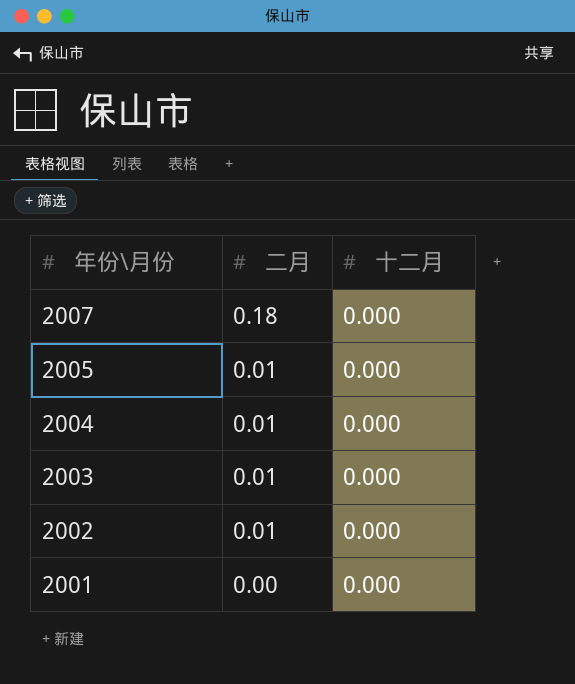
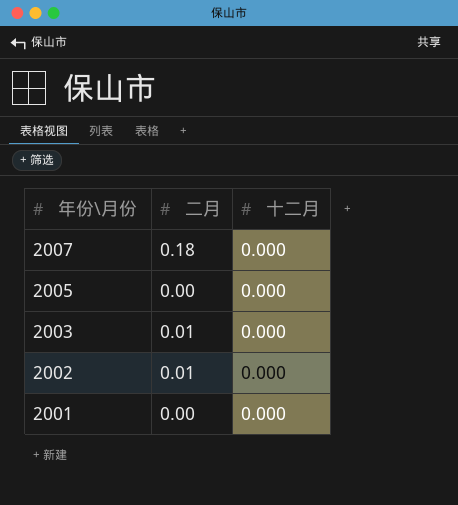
row 2004: 0.01 | 0.000 -> none
2005 | 二月: 0.01 -> 0.00

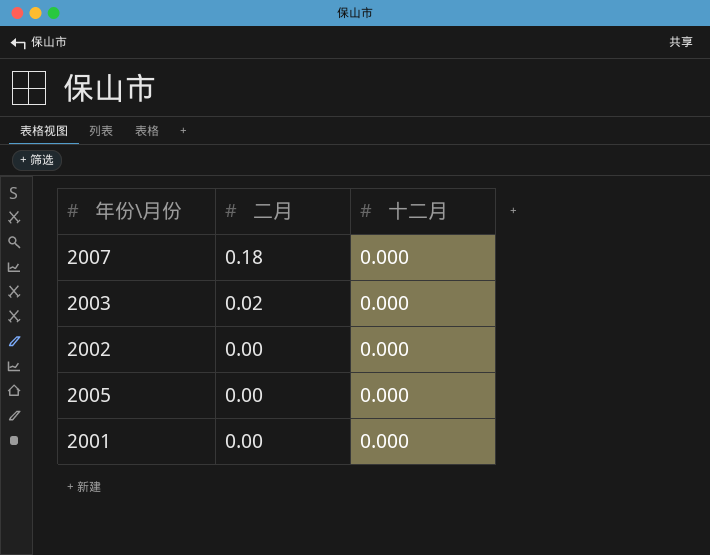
row order: 年份\月份 descending -> 二月 descending
2003 | 二月: 0.01 -> 0.02
2002 | 二月: 0.01 -> 0.00

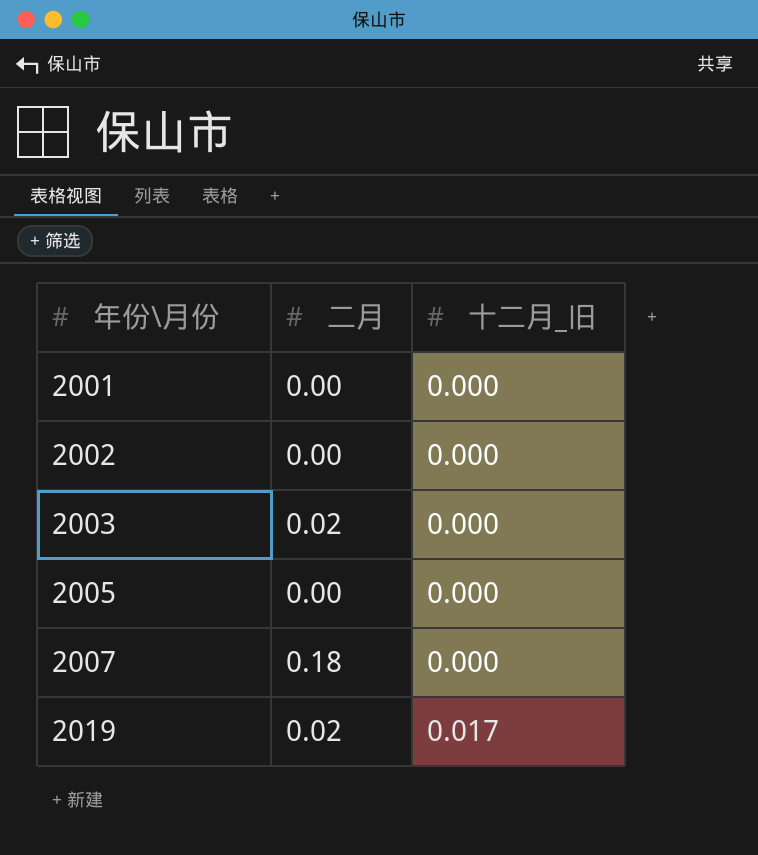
row order: 二月 descending -> 年份\月份 ascending
column name: 十二月 -> 十二月_旧
row 2019: none -> 0.02 | 0.017

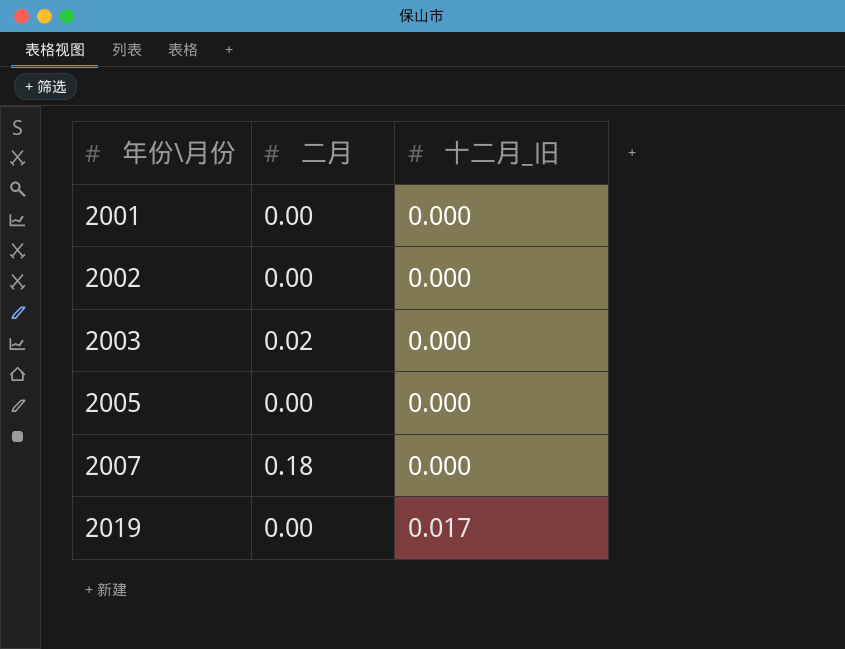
2019 | 二月: 0.02 -> 0.00

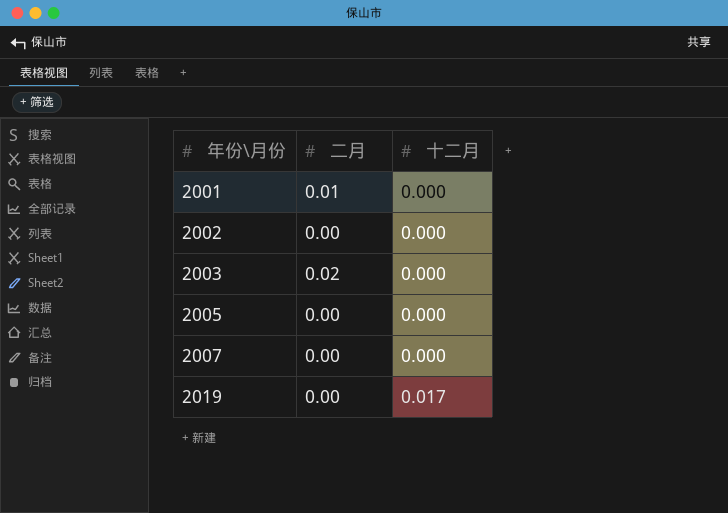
column name: 十二月_旧 -> 十二月
2001 | 二月: 0.00 -> 0.01
2007 | 二月: 0.18 -> 0.00

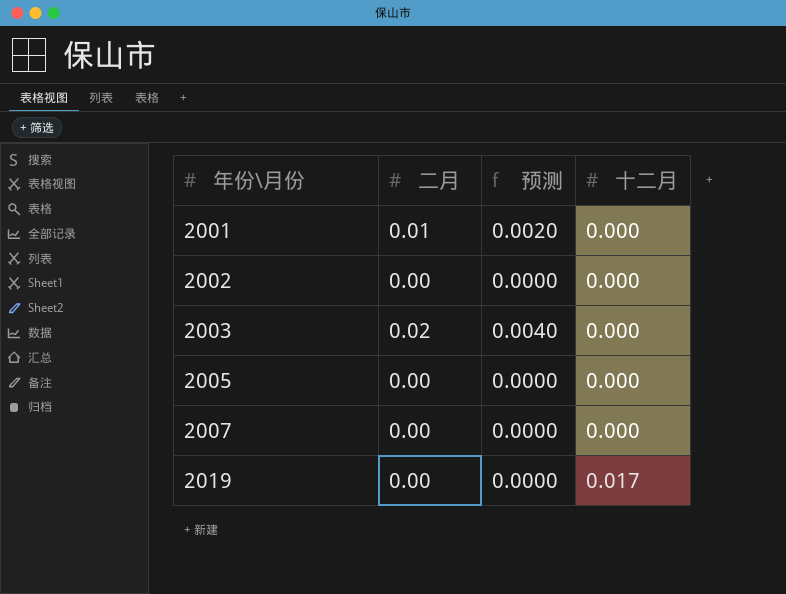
column 预测 | formula: none -> [二月] * 0.2

